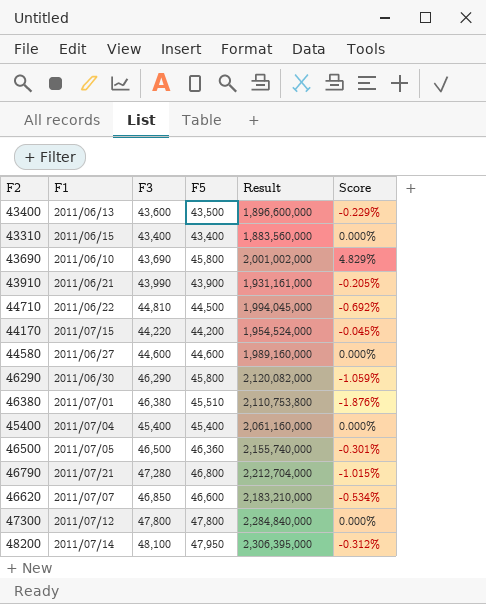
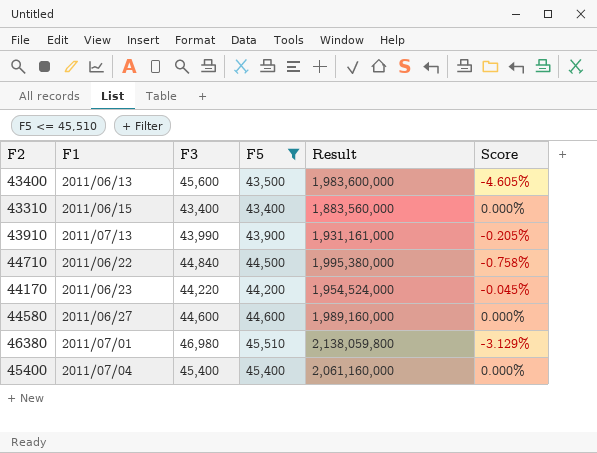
filter: none -> F5 <= 45,510
43400 | F3: 43,600 -> 45,600
43400 | Result: 1,896,600,000 -> 1,983,600,000
43400 | Score: -0.229% -> -4.605%
43910 | F1: 2011/06/21 -> 2011/07/13
44710 | F3: 44,810 -> 44,840
44710 | Result: 1,994,045,000 -> 1,995,380,000
44710 | Score: -0.692% -> -0.758%
44170 | F1: 2011/07/15 -> 2011/06/23
46380 | F3: 46,380 -> 46,980
46380 | Result: 2,110,753,800 -> 2,138,059,800
46380 | Score: -1.876% -> -3.129%

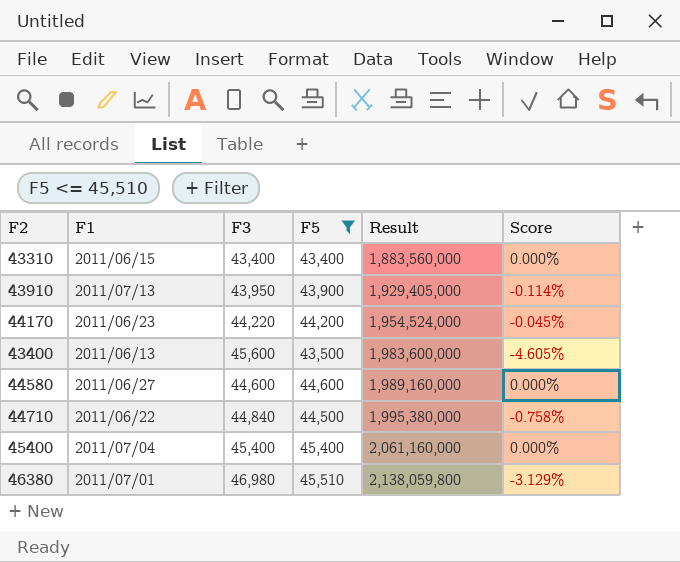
row order: none -> Result ascending
43910 | F3: 43,990 -> 43,950
43910 | Result: 1,931,161,000 -> 1,929,405,000
43910 | Score: -0.205% -> -0.114%

